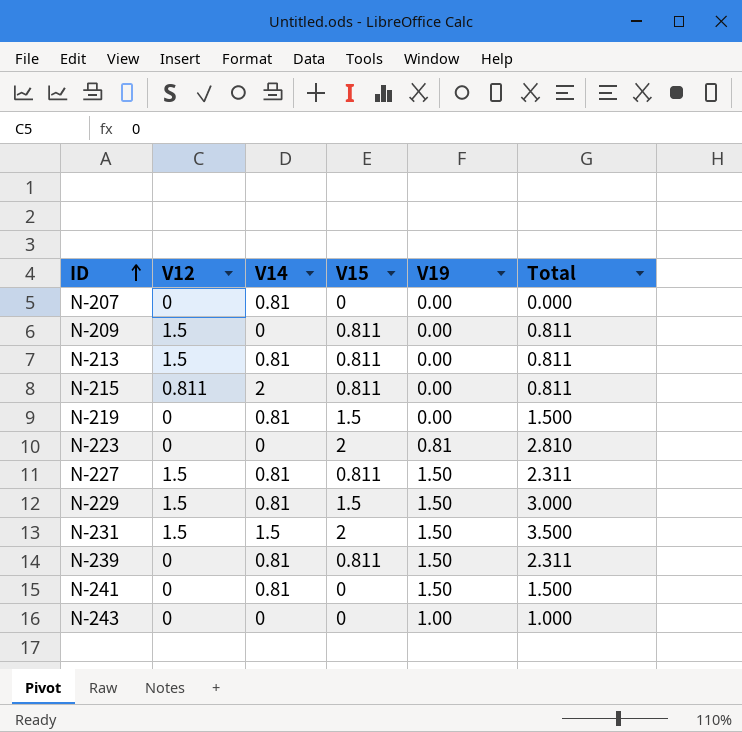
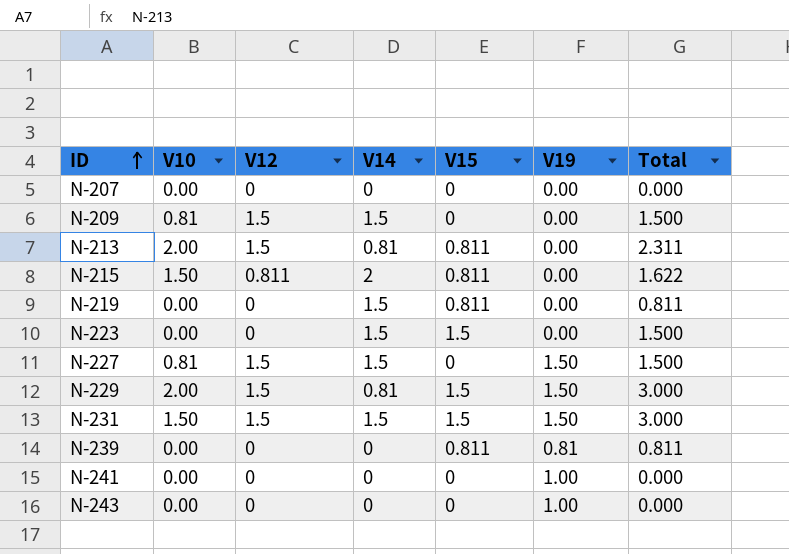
column V10 | position: none -> 2
column Total | formula: [V15] + [V19] -> [V12] + [V15]
N-207 | V14: 0.81 -> 0
N-209 | V14: 0 -> 1.5
N-209 | V15: 0.811 -> 0
N-219 | V14: 0.81 -> 1.5
N-219 | V15: 1.5 -> 0.811
N-223 | V14: 0 -> 1.5
N-223 | V15: 2 -> 1.5
N-223 | V19: 0.81 -> 0.00
N-227 | V14: 0.81 -> 1.5
N-227 | V15: 0.811 -> 0
N-231 | V15: 2 -> 1.5
N-239 | V14: 0.81 -> 0
N-239 | V19: 1.50 -> 0.81
N-241 | V14: 0.81 -> 0
N-241 | V19: 1.50 -> 1.00

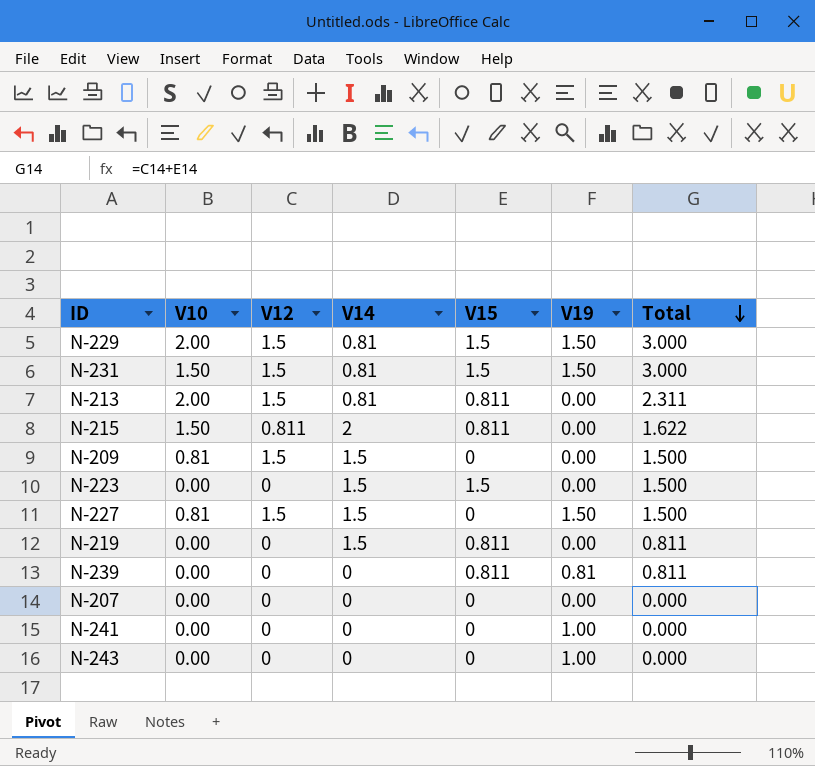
row order: ID ascending -> Total descending
N-231 | V14: 1.5 -> 0.81

